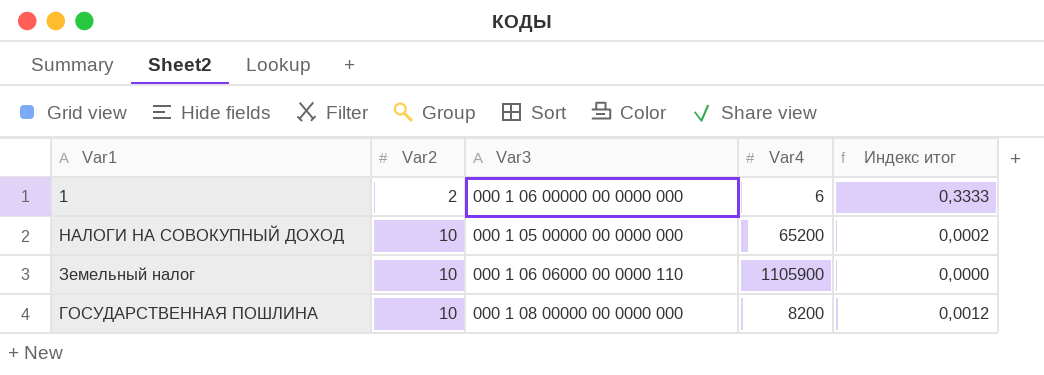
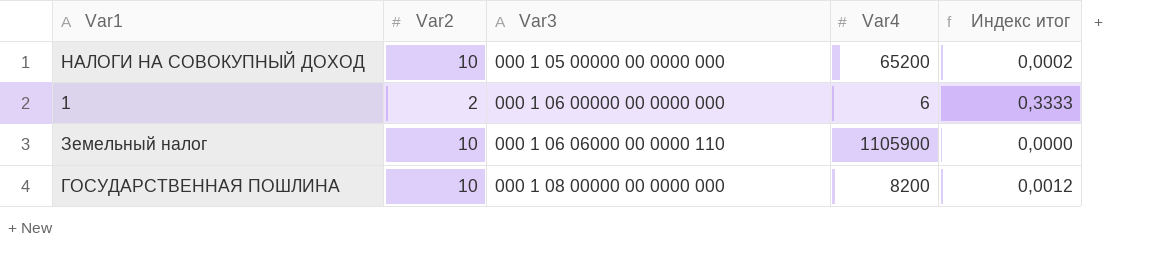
row order: Var2 ascending -> Var3 ascending

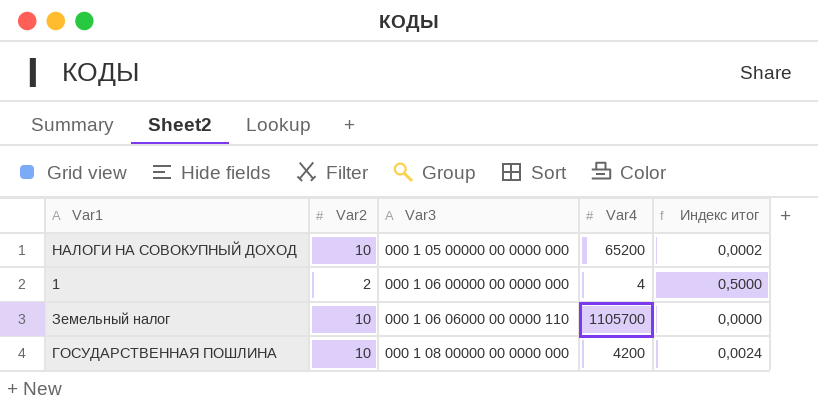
1 | Var4: 6 -> 4
1 | Индекс итог: 0,3333 -> 0,5000
Земельный налог | Var4: 1105900 -> 1105700
ГОСУДАРСТВЕННАЯ ПОШЛИНА | Var4: 8200 -> 4200
ГОСУДАРСТВЕННАЯ ПОШЛИНА | Индекс итог: 0,0012 -> 0,0024

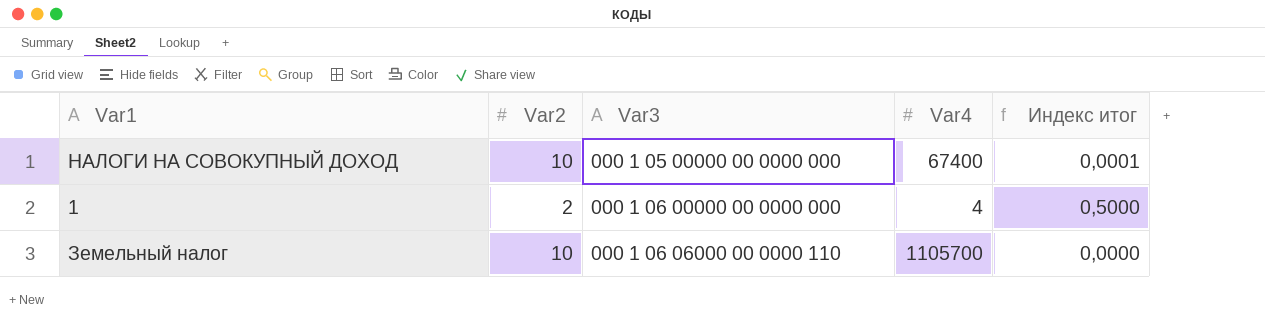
row ГОСУДАРСТВЕННАЯ ПОШЛИНА: 10 | 000 1 08 00000 00 0000 000 | 4200 | 0,0024 -> none
НАЛОГИ НА СОВОКУПНЫЙ ДОХОД | Var4: 65200 -> 67400
НАЛОГИ НА СОВОКУПНЫЙ ДОХОД | Индекс итог: 0,0002 -> 0,0001

